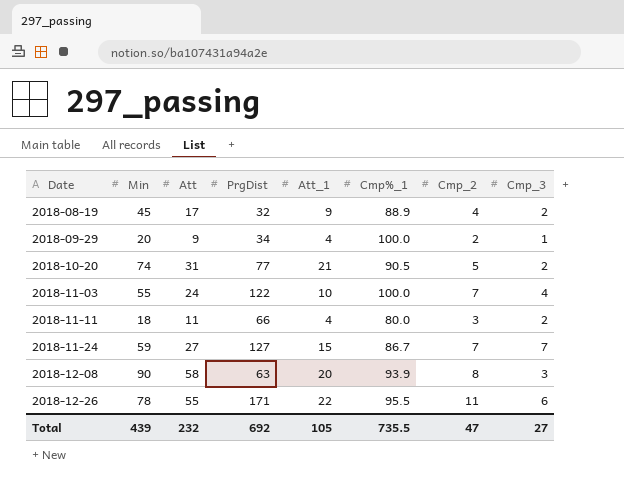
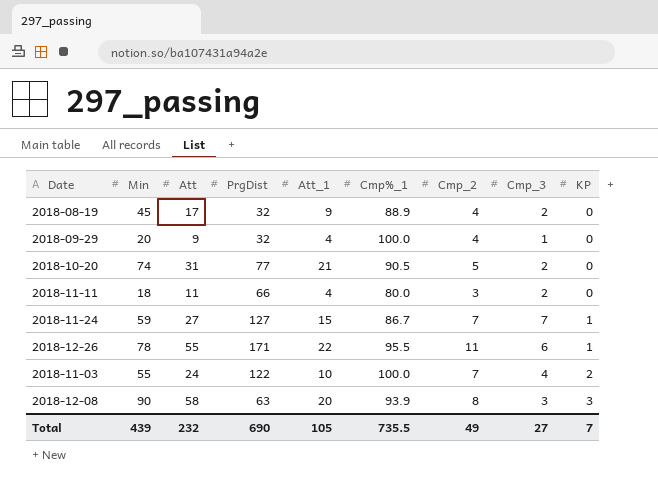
row order: Date ascending -> KP ascending
column KP | position: none -> 9
2018-09-29 | PrgDist: 34 -> 32
2018-09-29 | Cmp_2: 2 -> 4
Total | PrgDist: 692 -> 690
Total | Cmp_2: 47 -> 49

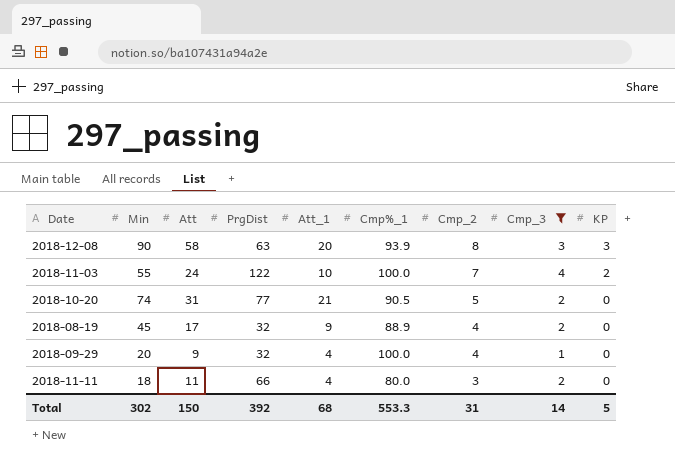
filter: none -> Cmp_3 <= 4
row order: KP ascending -> Cmp_2 descending
Total | Min: 439 -> 302
Total | Att: 232 -> 150
Total | PrgDist: 690 -> 392
Total | Att_1: 105 -> 68
Total | Cmp%_1: 735.5 -> 553.3
Total | Cmp_2: 49 -> 31
Total | Cmp_3: 27 -> 14
Total | KP: 7 -> 5

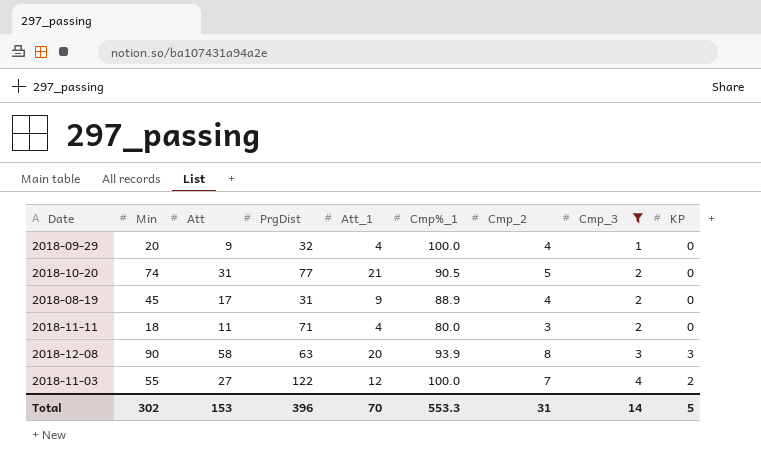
row order: Cmp_2 descending -> Cmp_3 ascending
2018-08-19 | PrgDist: 32 -> 31
2018-11-11 | PrgDist: 66 -> 71
2018-11-03 | Att: 24 -> 27
2018-11-03 | Att_1: 10 -> 12
Total | Att: 150 -> 153
Total | PrgDist: 392 -> 396
Total | Att_1: 68 -> 70

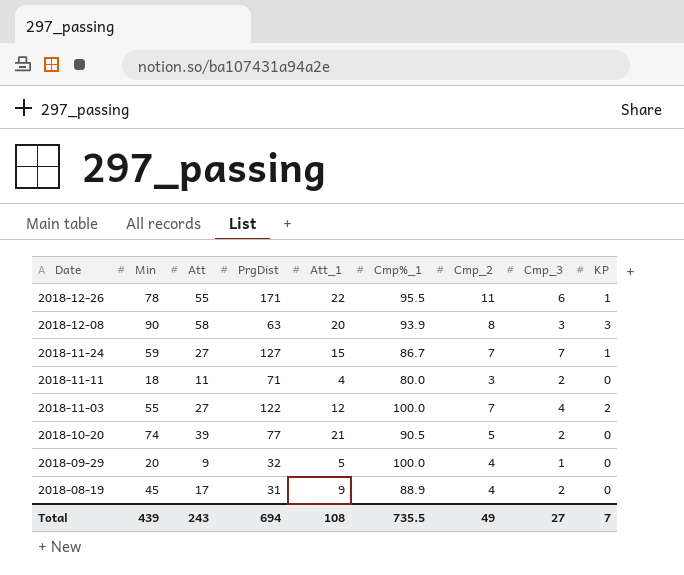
filter: Cmp_3 <= 4 -> none
row order: Cmp_3 ascending -> Date descending
2018-10-20 | Att: 31 -> 39
2018-09-29 | Att_1: 4 -> 5
Total | Min: 302 -> 439
Total | Att: 153 -> 243
Total | PrgDist: 396 -> 694
Total | Att_1: 70 -> 108
Total | Cmp%_1: 553.3 -> 735.5
Total | Cmp_2: 31 -> 49
Total | Cmp_3: 14 -> 27
Total | KP: 5 -> 7

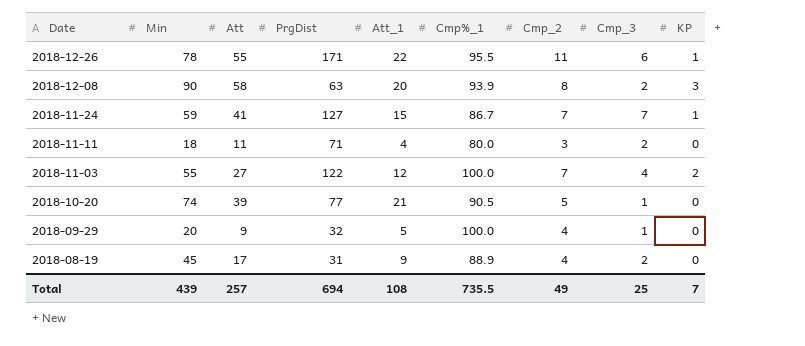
2018-12-08 | Cmp_3: 3 -> 2
2018-11-24 | Att: 27 -> 41
2018-10-20 | Cmp_3: 2 -> 1
Total | Att: 243 -> 257
Total | Cmp_3: 27 -> 25

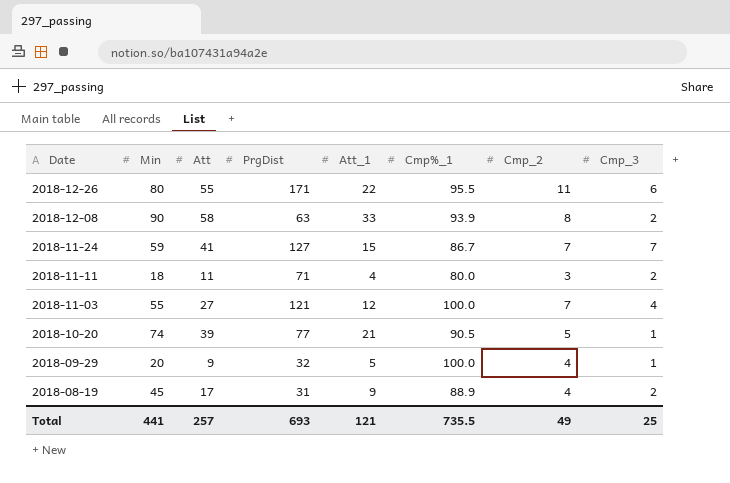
column KP | position: 9 -> none
2018-12-26 | Min: 78 -> 80
2018-12-08 | Att_1: 20 -> 33
2018-11-03 | PrgDist: 122 -> 121
Total | Min: 439 -> 441
Total | PrgDist: 694 -> 693
Total | Att_1: 108 -> 121

